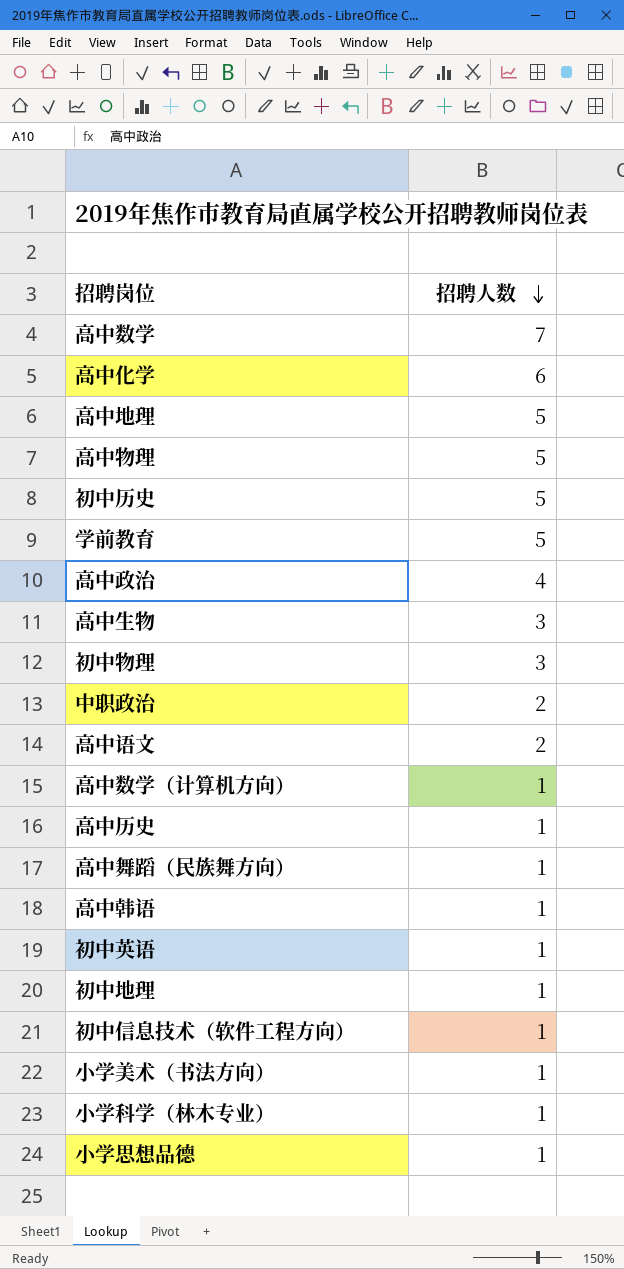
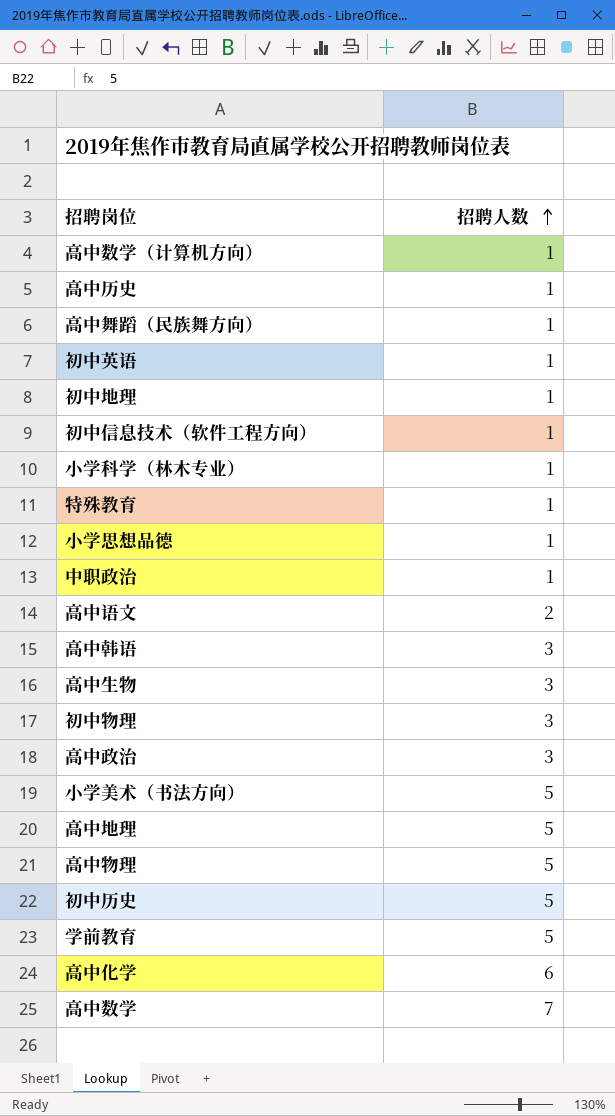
row order: 招聘人数 descending -> 招聘人数 ascending
row 特殊教育: none -> 1
中职政治 | 招聘人数: 2 -> 1
高中韩语 | 招聘人数: 1 -> 3
高中政治 | 招聘人数: 4 -> 3
小学美术（书法方向） | 招聘人数: 1 -> 5

